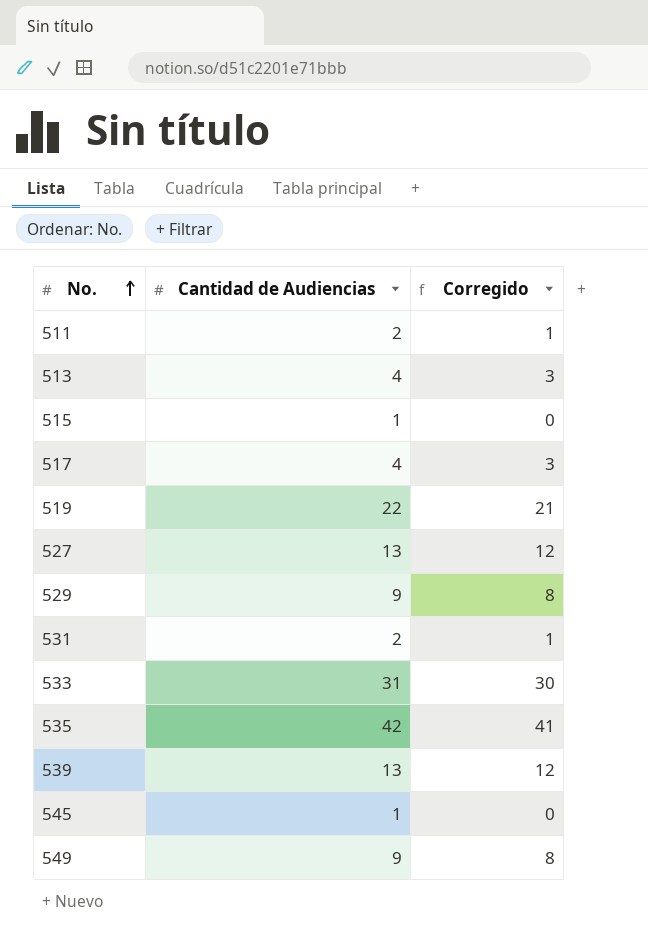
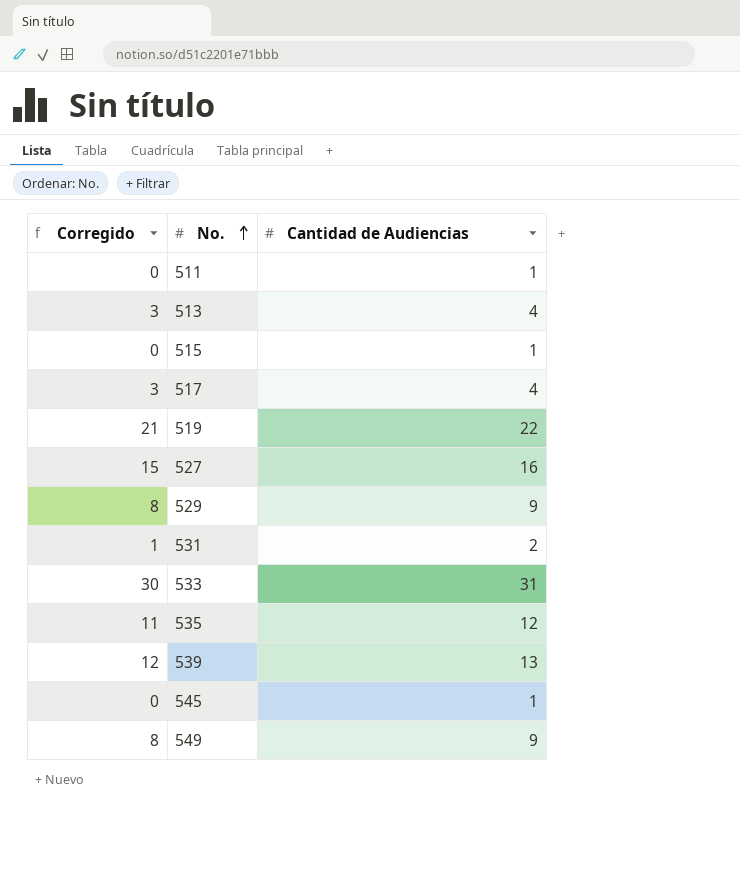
column Corregido | position: 3 -> 1
511 | Corregido: 1 -> 0
511 | Cantidad de Audiencias: 2 -> 1
527 | Corregido: 12 -> 15
527 | Cantidad de Audiencias: 13 -> 16
535 | Corregido: 41 -> 11
535 | Cantidad de Audiencias: 42 -> 12

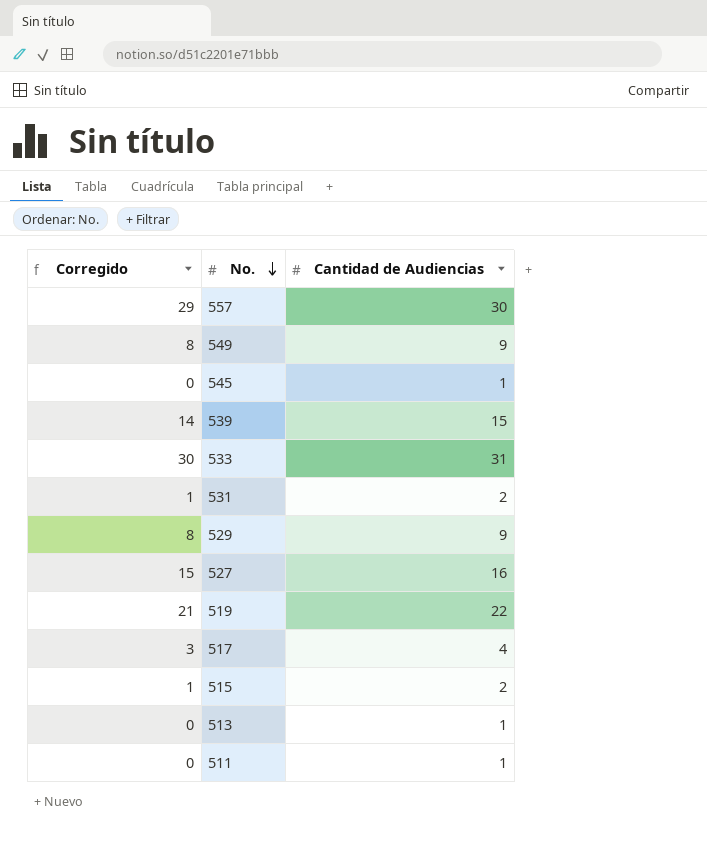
row order: No. ascending -> No. descending
row 535: 11 | 12 -> none
row 557: none -> 29 | 30
539 | Corregido: 12 -> 14
539 | Cantidad de Audiencias: 13 -> 15
515 | Corregido: 0 -> 1
515 | Cantidad de Audiencias: 1 -> 2
513 | Corregido: 3 -> 0
513 | Cantidad de Audiencias: 4 -> 1

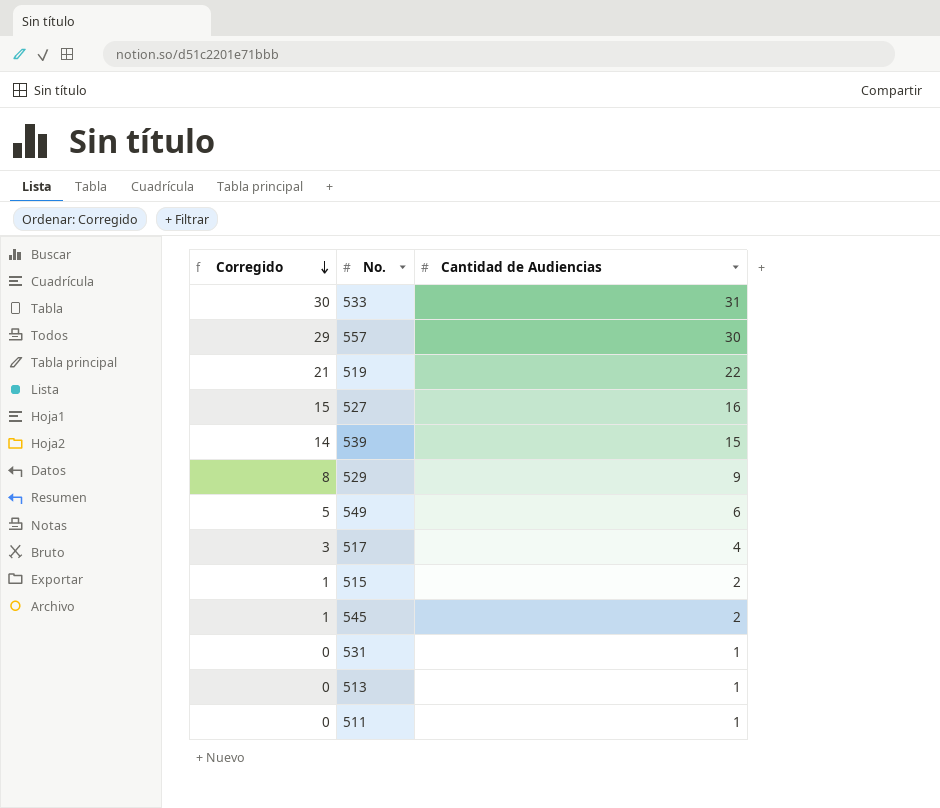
row order: No. descending -> Corregido descending
549 | Corregido: 8 -> 5
549 | Cantidad de Audiencias: 9 -> 6
545 | Corregido: 0 -> 1
545 | Cantidad de Audiencias: 1 -> 2
531 | Corregido: 1 -> 0
531 | Cantidad de Audiencias: 2 -> 1

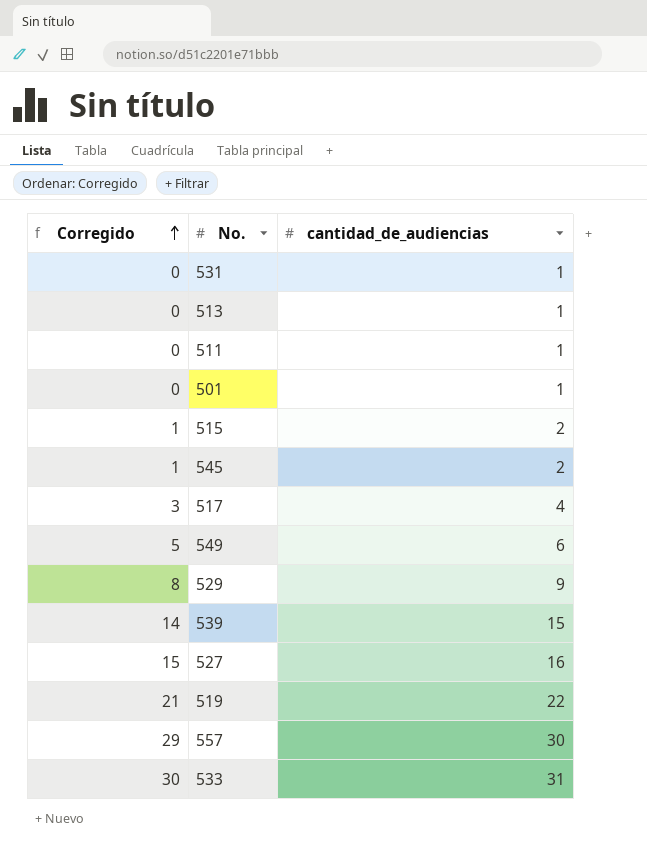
row order: Corregido descending -> Corregido ascending
column name: Cantidad de Audiencias -> cantidad_de_audiencias
row 501: none -> 0 | 1

